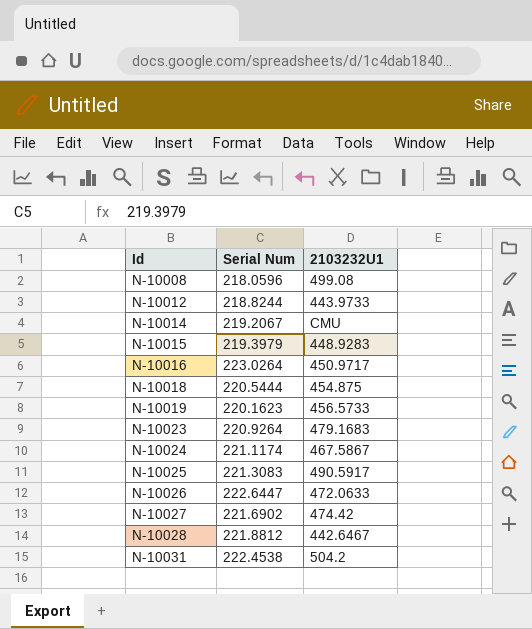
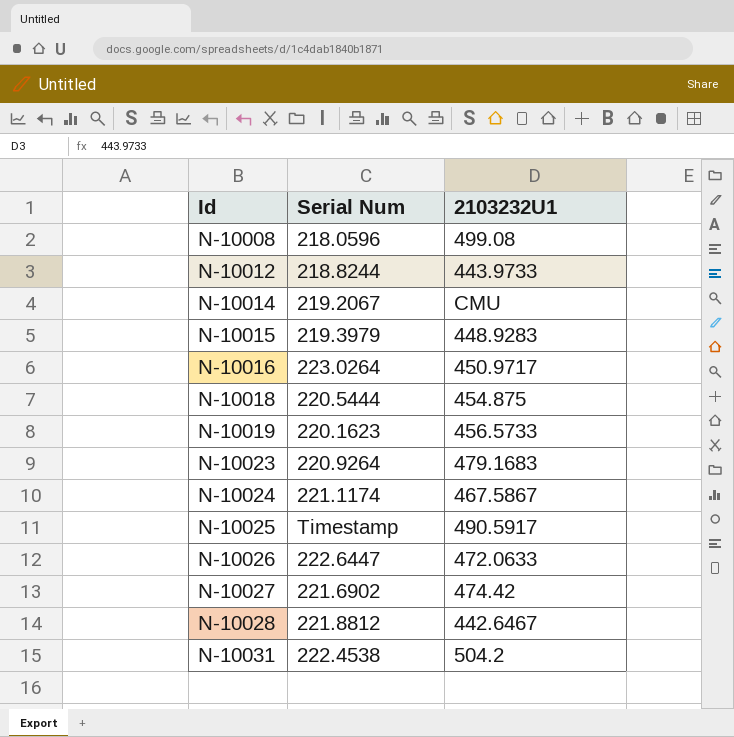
N-10025 | Serial Num: 221.3083 -> Timestamp

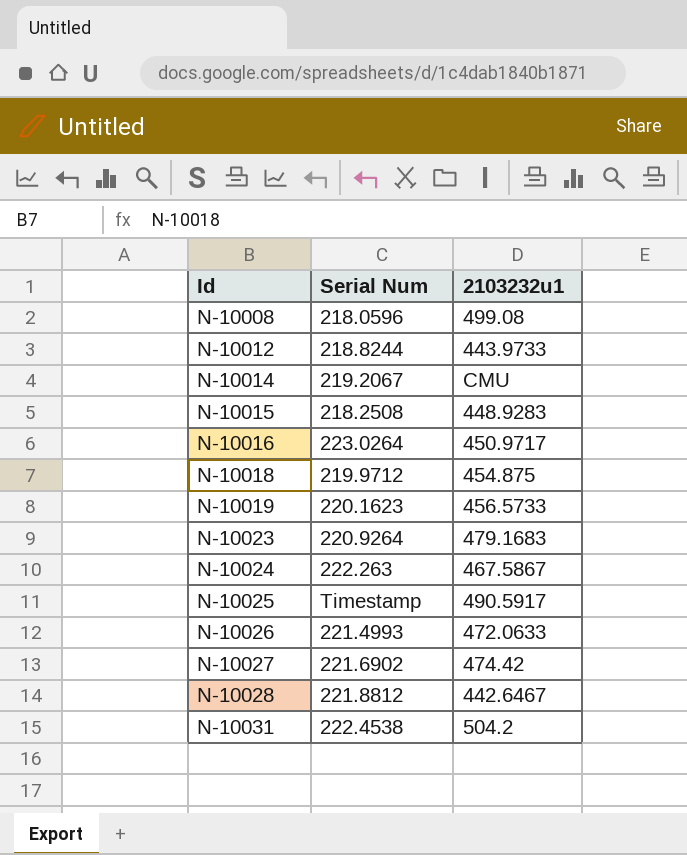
column name: 2103232U1 -> 2103232u1
N-10015 | Serial Num: 219.3979 -> 218.2508
N-10018 | Serial Num: 220.5444 -> 219.9712
N-10024 | Serial Num: 221.1174 -> 222.263
N-10026 | Serial Num: 222.6447 -> 221.4993

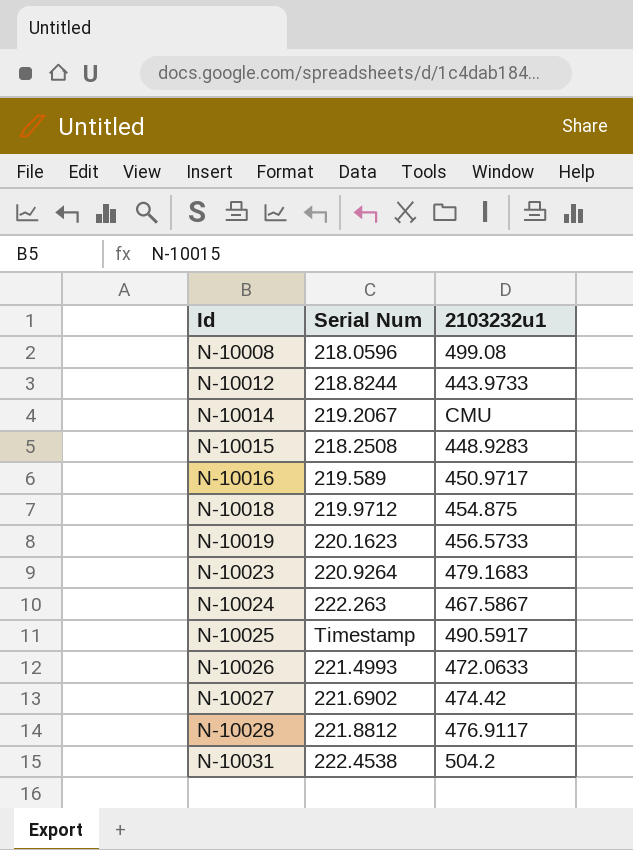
N-10016 | Serial Num: 223.0264 -> 219.589
N-10028 | 2103232u1: 442.6467 -> 476.9117

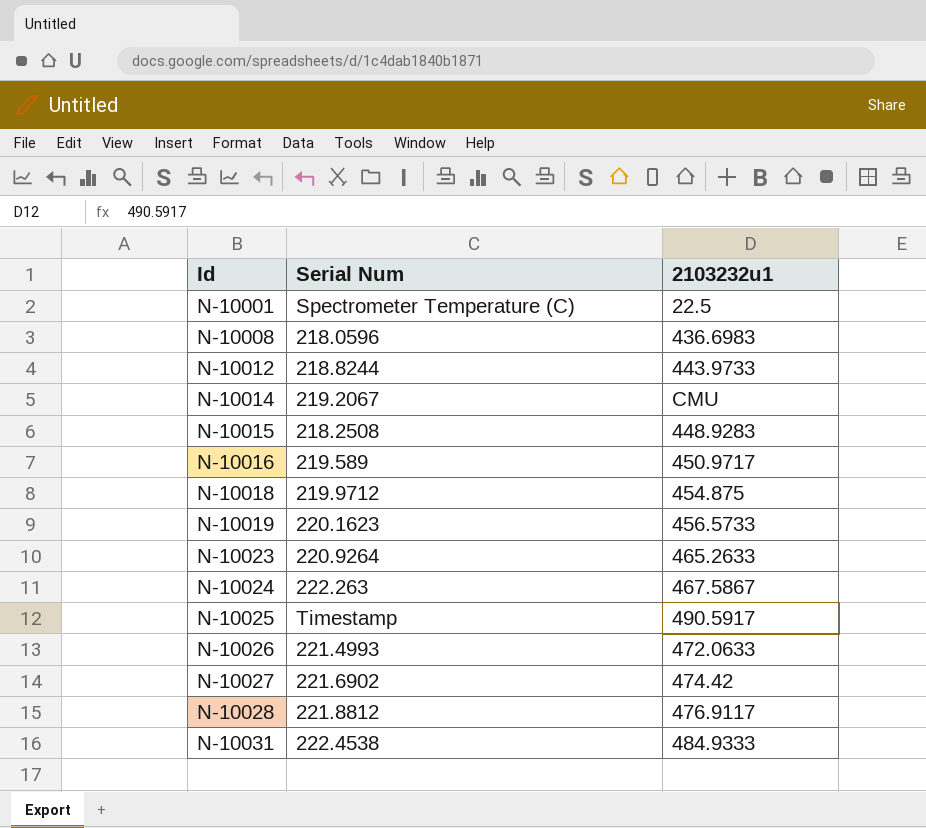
row N-10001: none -> Spectrometer Temperature (C) | 22.5
N-10008 | 2103232u1: 499.08 -> 436.6983
N-10023 | 2103232u1: 479.1683 -> 465.2633
N-10031 | 2103232u1: 504.2 -> 484.9333

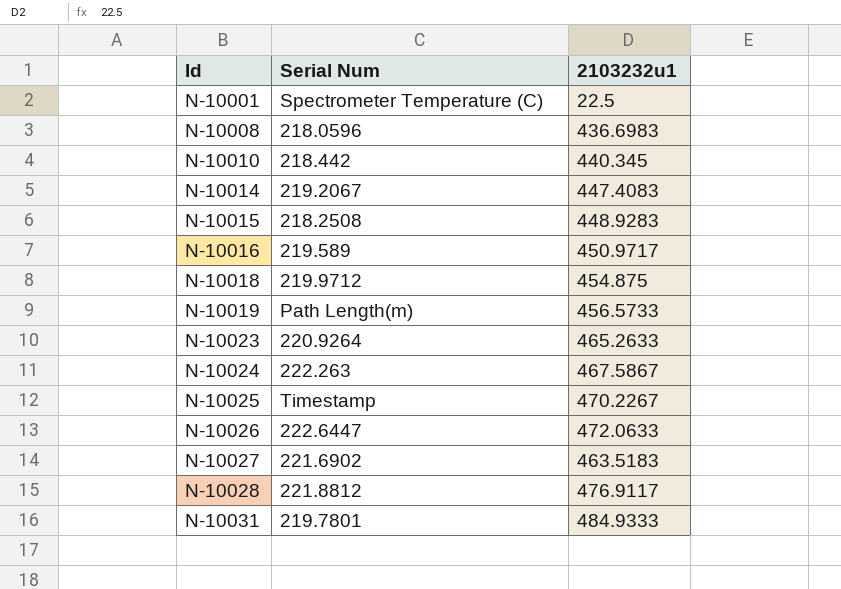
row N-10012: 218.8244 | 443.9733 -> none
row N-10010: none -> 218.442 | 440.345
N-10014 | 2103232u1: CMU -> 447.4083
N-10019 | Serial Num: 220.1623 -> Path Length(m)
N-10025 | 2103232u1: 490.5917 -> 470.2267
N-10026 | Serial Num: 221.4993 -> 222.6447
N-10027 | 2103232u1: 474.42 -> 463.5183
N-10031 | Serial Num: 222.4538 -> 219.7801

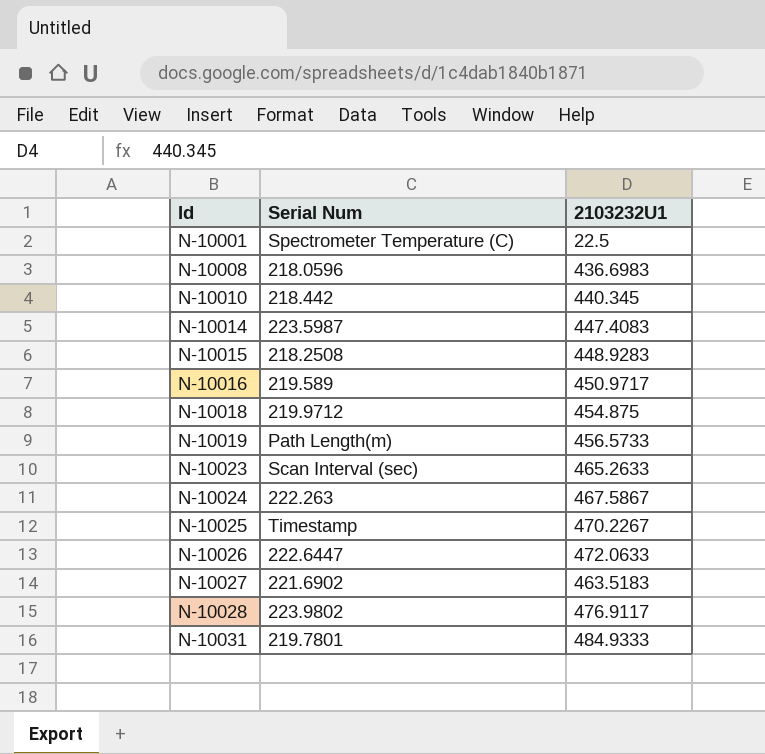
column name: 2103232u1 -> 2103232U1
N-10014 | Serial Num: 219.2067 -> 223.5987
N-10023 | Serial Num: 220.9264 -> Scan Interval (sec)
N-10028 | Serial Num: 221.8812 -> 223.9802

